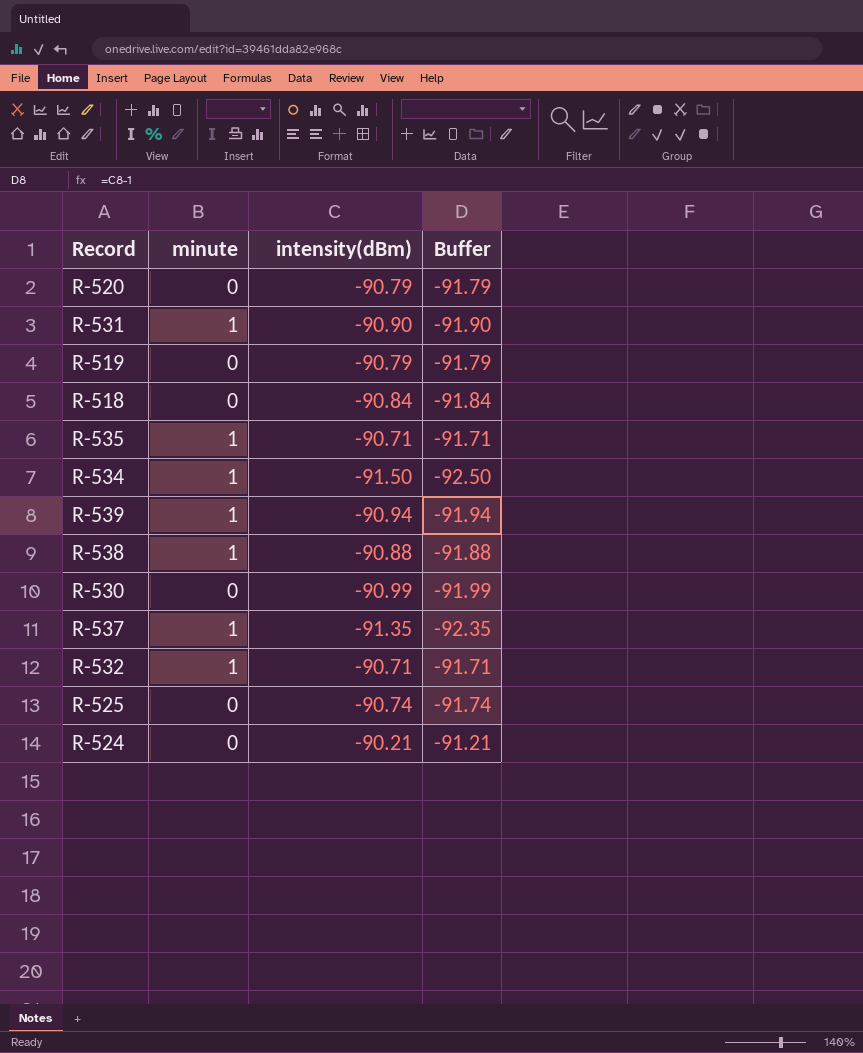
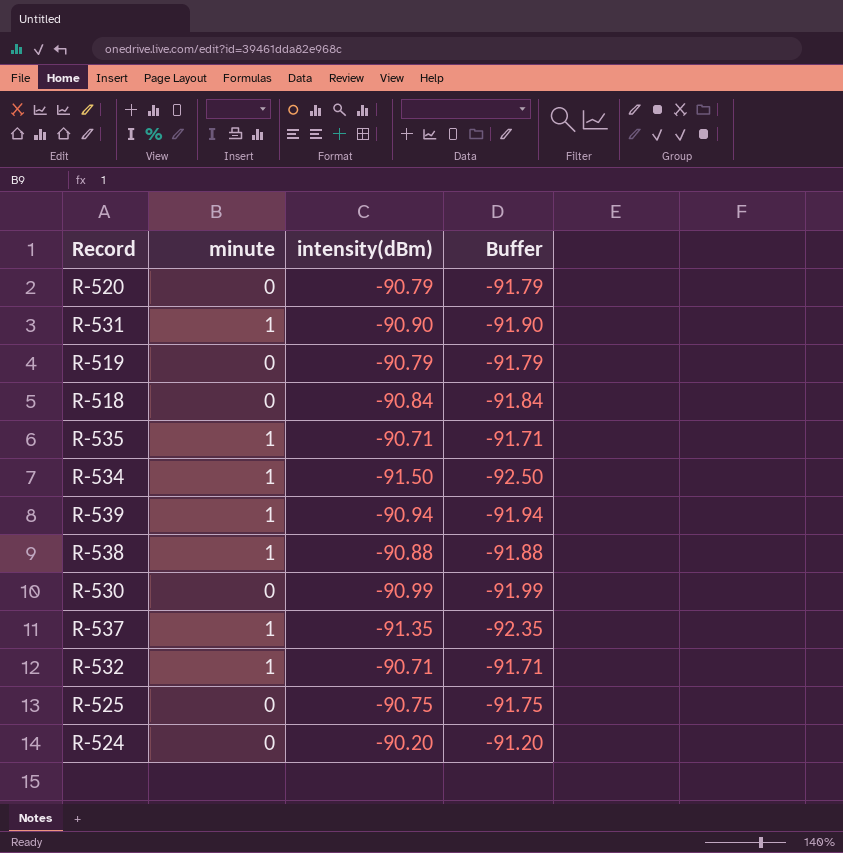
R-525 | intensity(dBm): -90.74 -> -90.75
R-525 | Buffer: -91.74 -> -91.75
R-524 | intensity(dBm): -90.21 -> -90.20
R-524 | Buffer: -91.21 -> -91.20

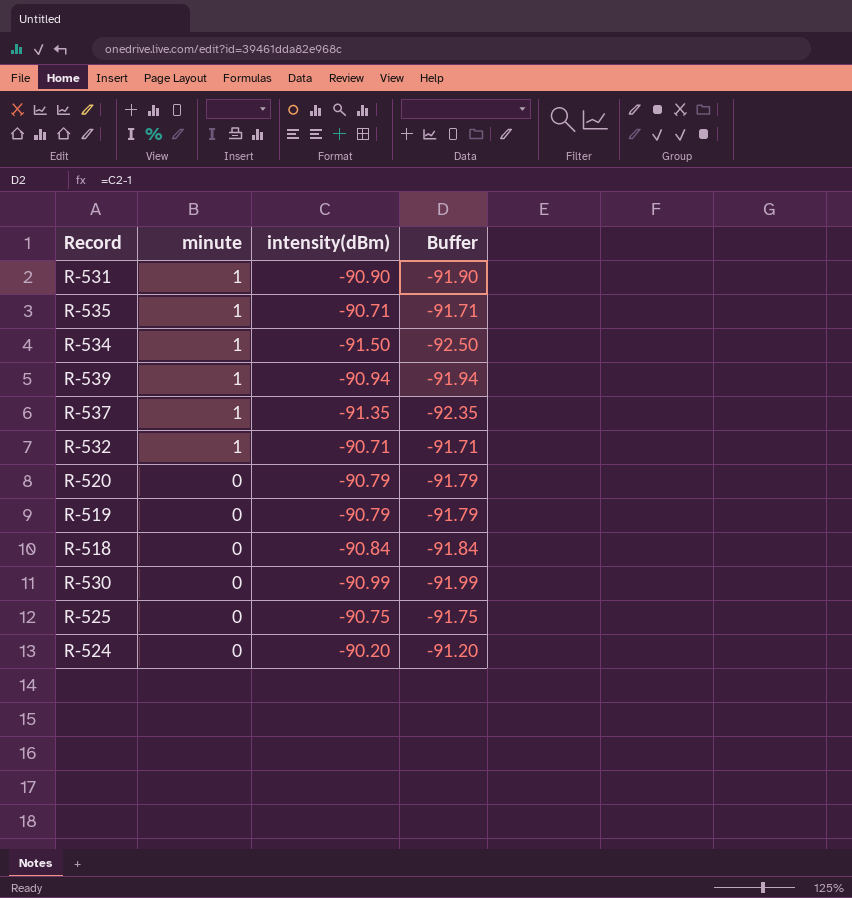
row order: none -> minute descending
row R-538: 1 | -90.88 | -91.88 -> none

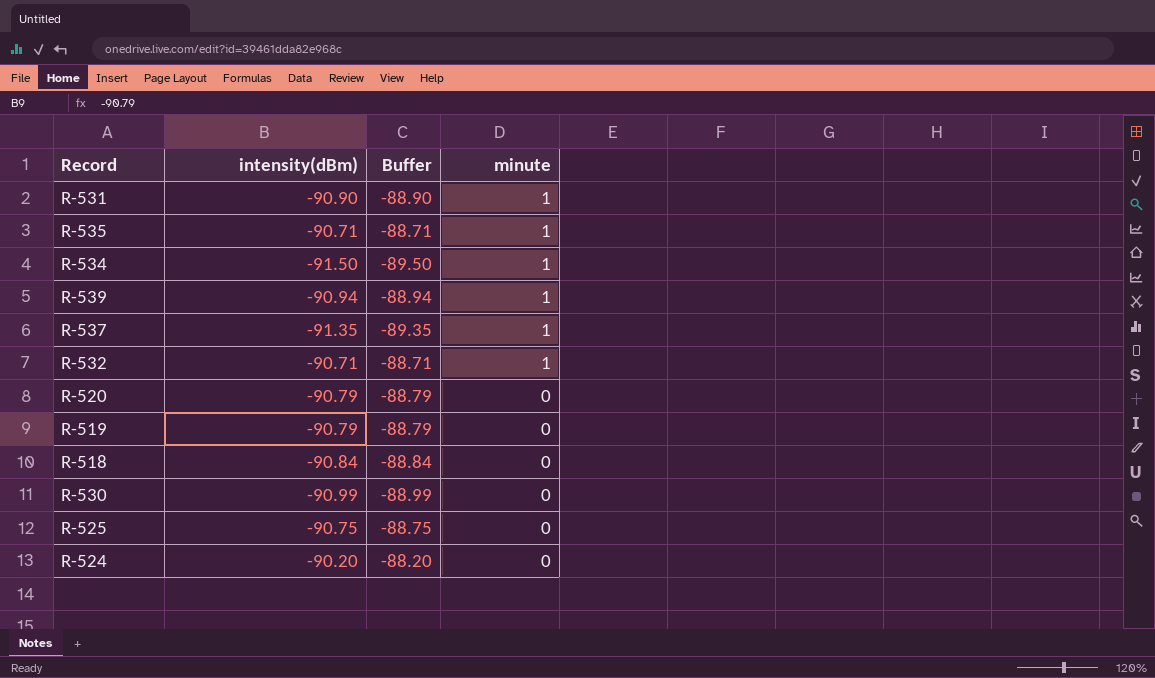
column Buffer | formula: [intensity(dBm)] - 1 -> [intensity(dBm)] + 2
column minute | position: 2 -> 4

